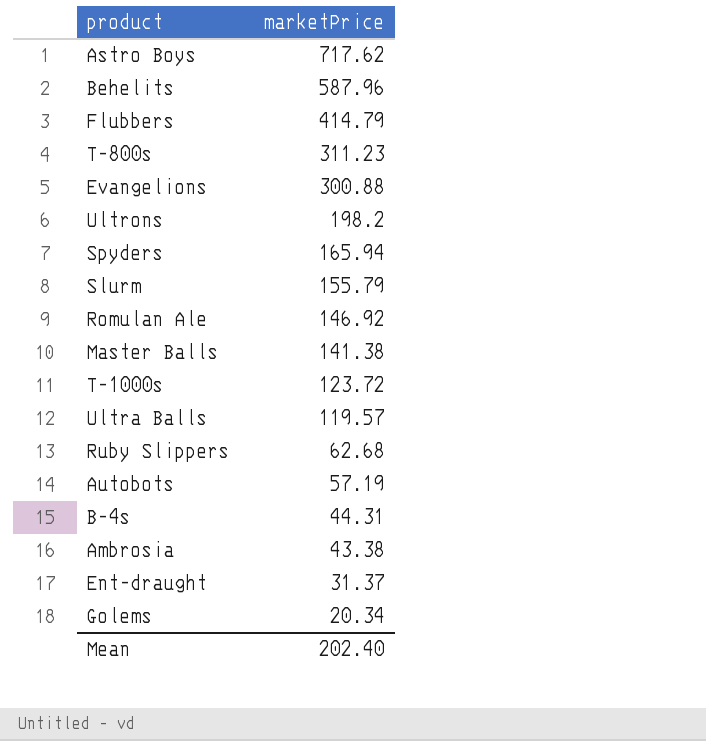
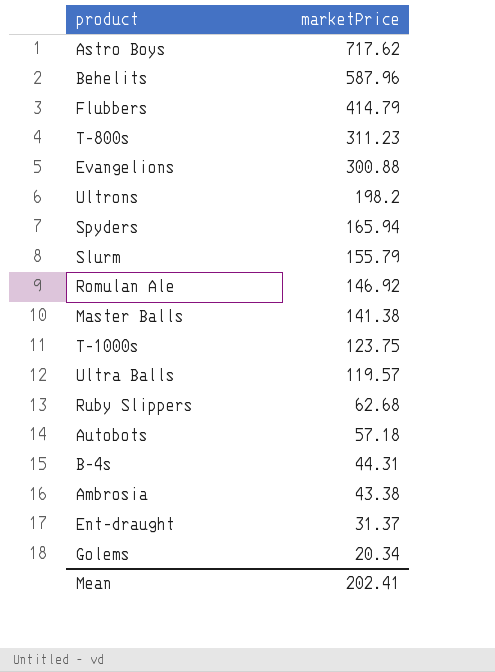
T-1000s | marketPrice: 123.72 -> 123.75
Autobots | marketPrice: 57.19 -> 57.18
Mean | marketPrice: 202.40 -> 202.41

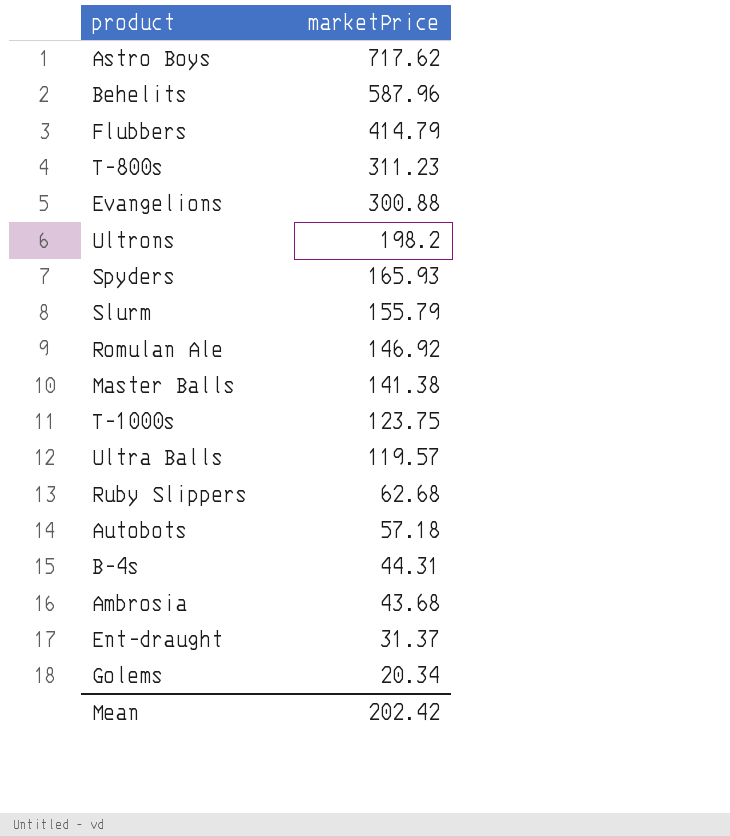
Spyders | marketPrice: 165.94 -> 165.93
Ambrosia | marketPrice: 43.38 -> 43.68
Mean | marketPrice: 202.41 -> 202.42

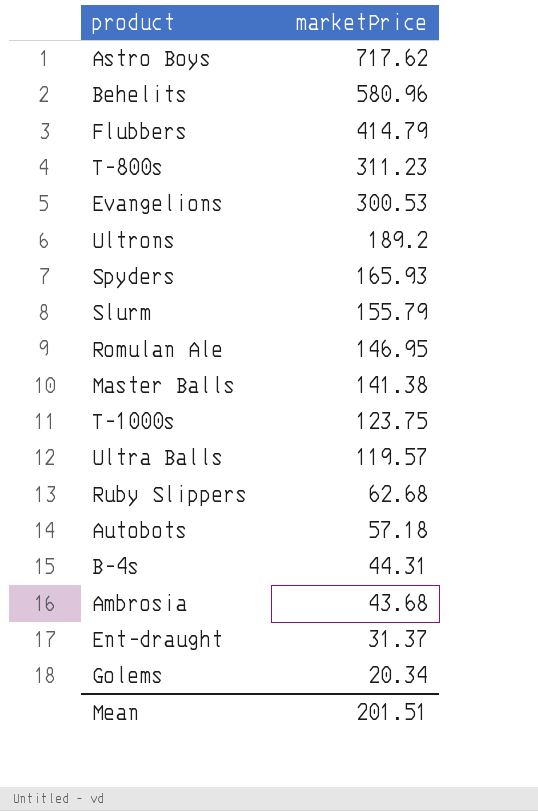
Behelits | marketPrice: 587.96 -> 580.96
Evangelions | marketPrice: 300.88 -> 300.53
Ultrons | marketPrice: 198.2 -> 189.2
Romulan Ale | marketPrice: 146.92 -> 146.95
Mean | marketPrice: 202.42 -> 201.51

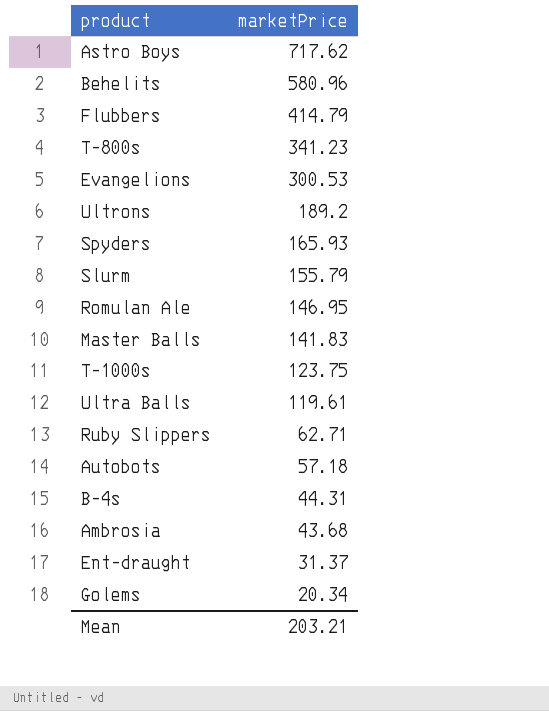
T-800s | marketPrice: 311.23 -> 341.23
Master Balls | marketPrice: 141.38 -> 141.83
Ultra Balls | marketPrice: 119.57 -> 119.61
Ruby Slippers | marketPrice: 62.68 -> 62.71
Mean | marketPrice: 201.51 -> 203.21

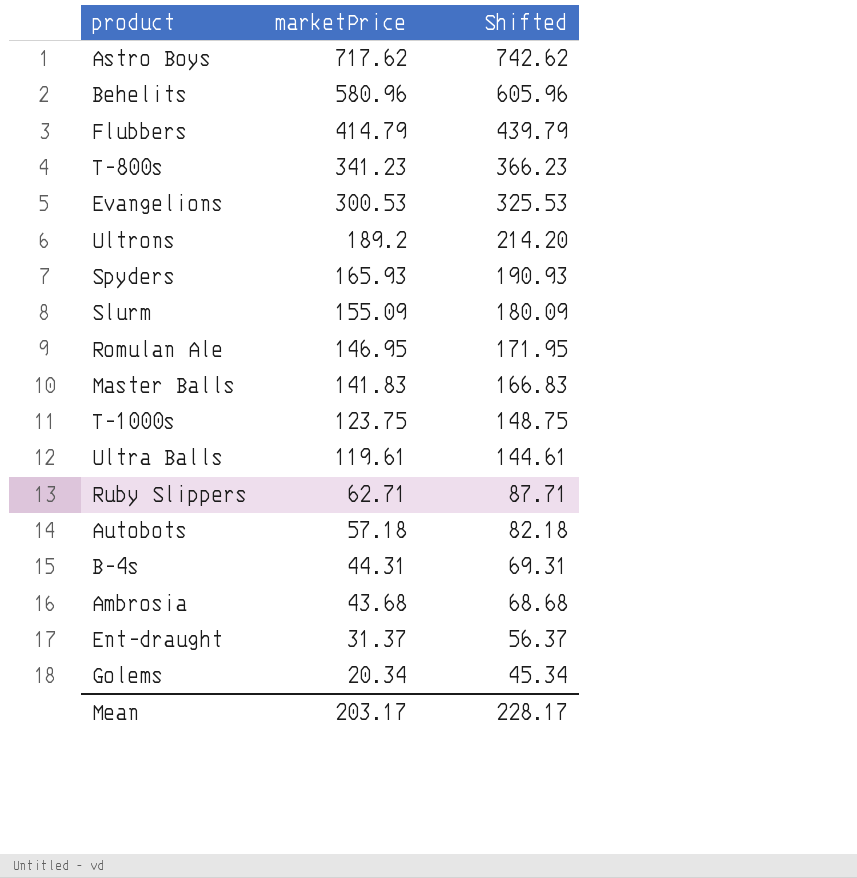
column Shifted | formula: none -> [marketPrice] + 25
Slurm | marketPrice: 155.79 -> 155.09
Mean | marketPrice: 203.21 -> 203.17

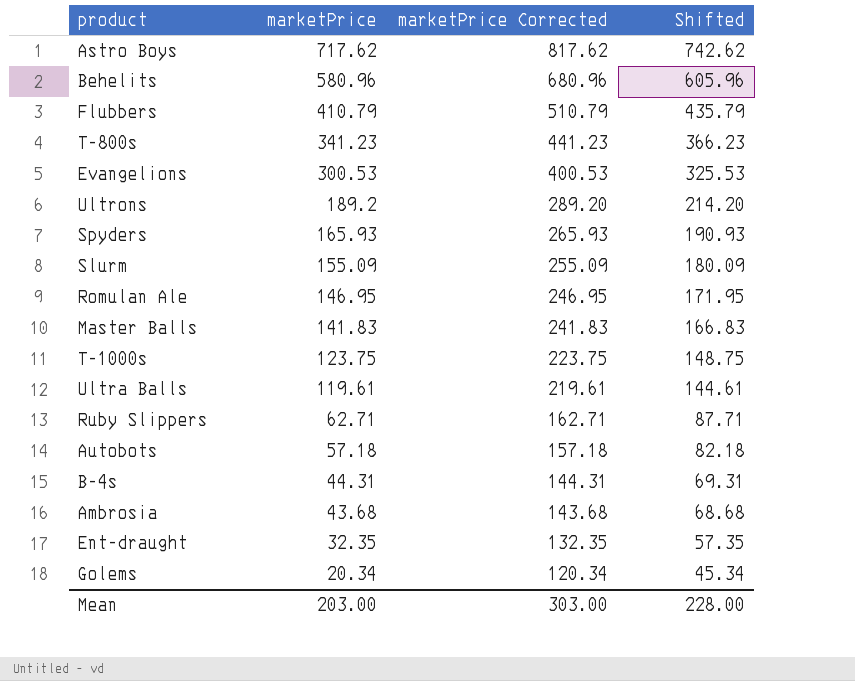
column marketPrice Corrected | formula: none -> [marketPrice] + 100
Flubbers | marketPrice: 414.79 -> 410.79
Flubbers | Shifted: 439.79 -> 435.79
Ent-draught | marketPrice: 31.37 -> 32.35
Ent-draught | Shifted: 56.37 -> 57.35
Mean | marketPrice: 203.17 -> 203.00
Mean | Shifted: 228.17 -> 228.00

